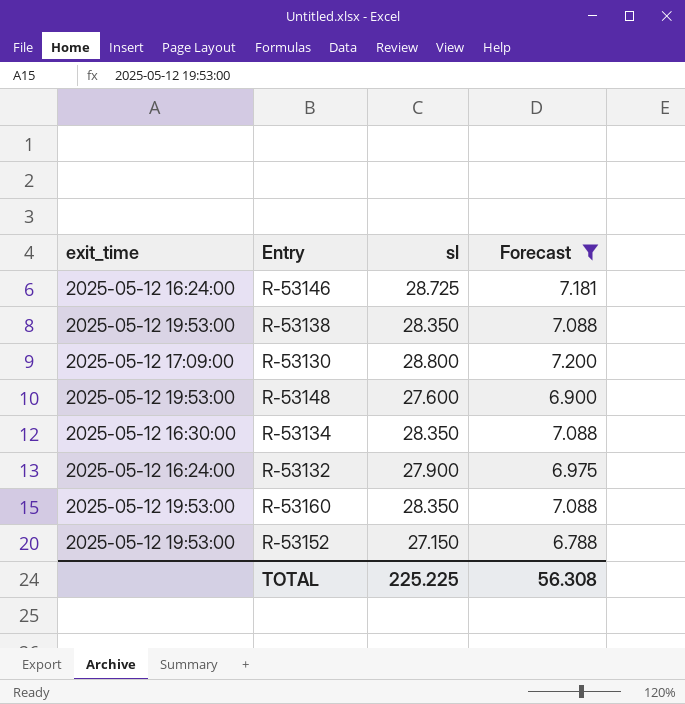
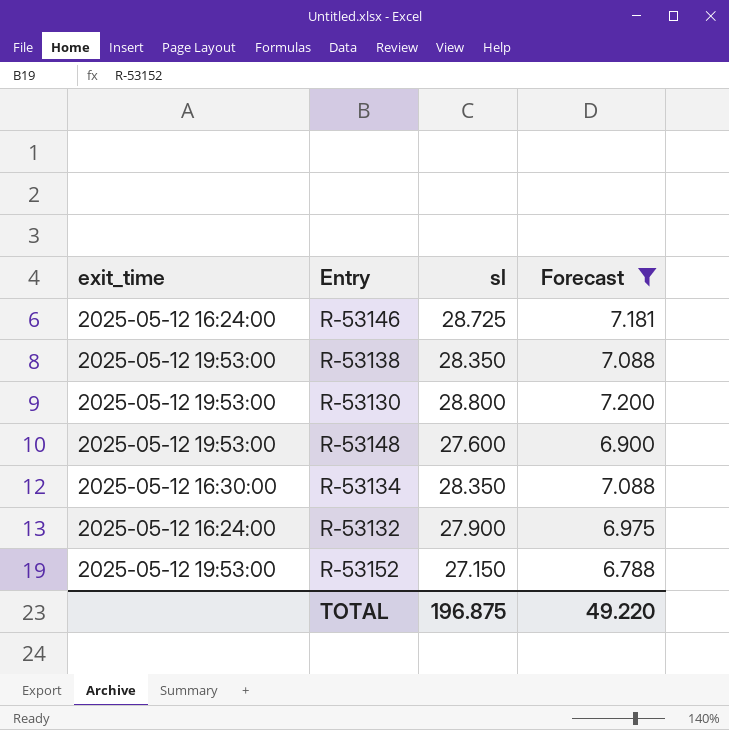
row R-53160: 2025-05-12 19:53:00 | 28.350 | 7.088 -> none
R-53130 | exit_time: 2025-05-12 17:09:00 -> 2025-05-12 19:53:00
TOTAL | sl: 225.225 -> 196.875
TOTAL | Forecast: 56.308 -> 49.220

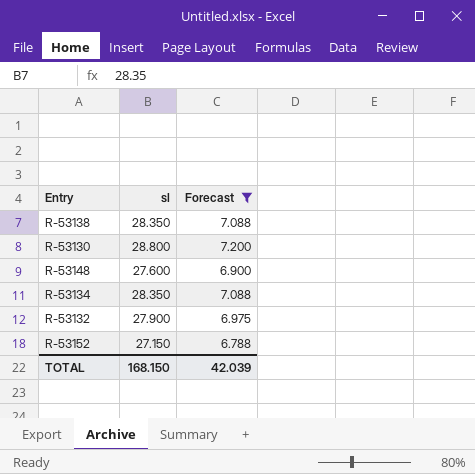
column exit_time | position: 1 -> none
row R-53146: 2025-05-12 16:24:00 | 28.725 | 7.181 -> none
TOTAL | sl: 196.875 -> 168.150
TOTAL | Forecast: 49.220 -> 42.039

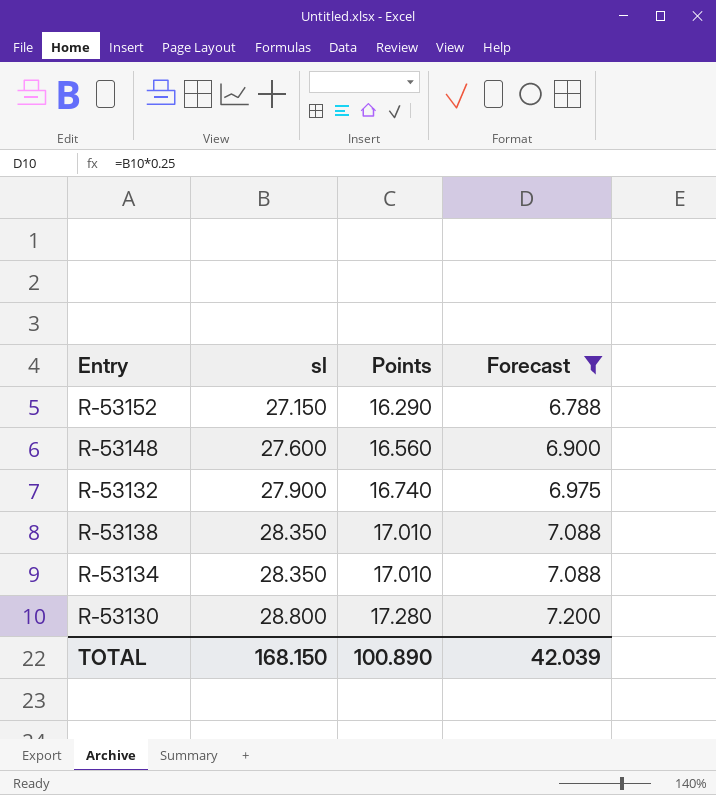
row order: none -> sl ascending
column Points | formula: none -> [sl] * 0.6

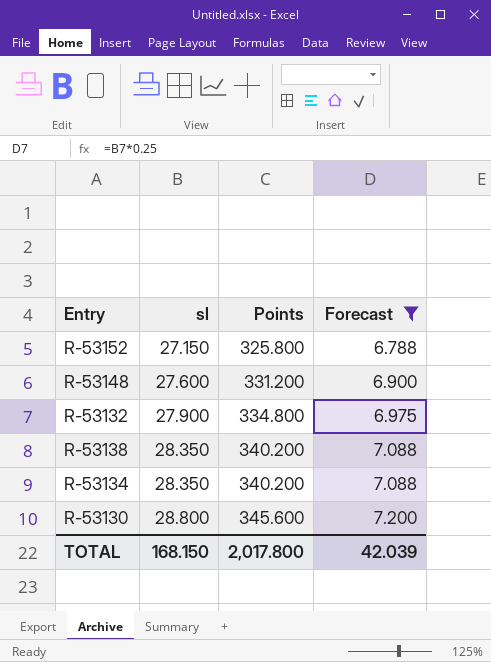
column Points | formula: [sl] * 0.6 -> [sl] * 12
TOTAL | Points: 100.890 -> 2,017.800

